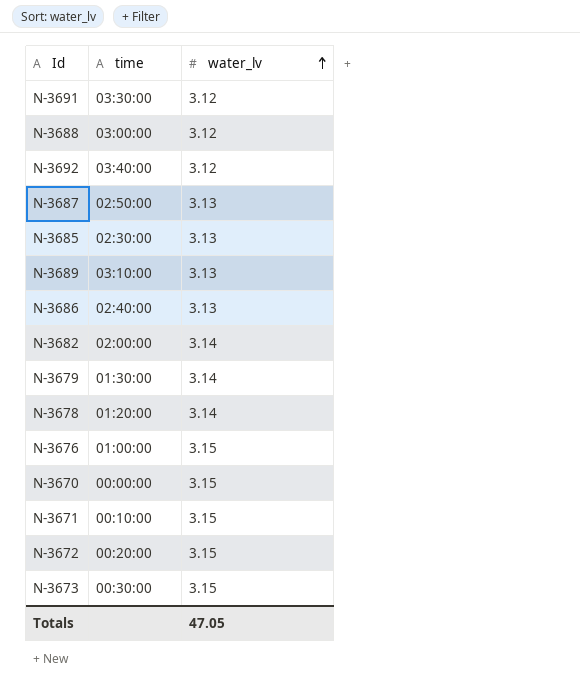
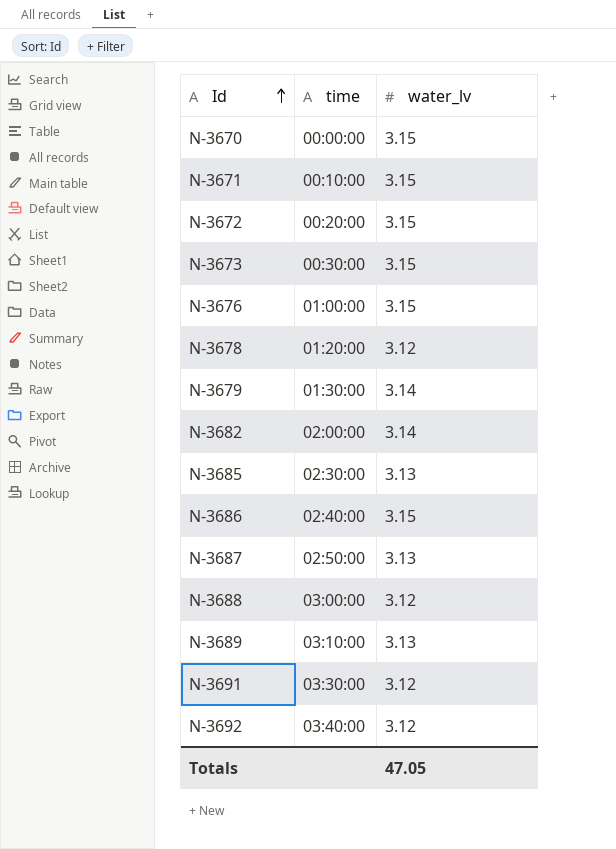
row order: water_lv ascending -> Id ascending
N-3678 | water_lv: 3.14 -> 3.12
N-3686 | water_lv: 3.13 -> 3.15

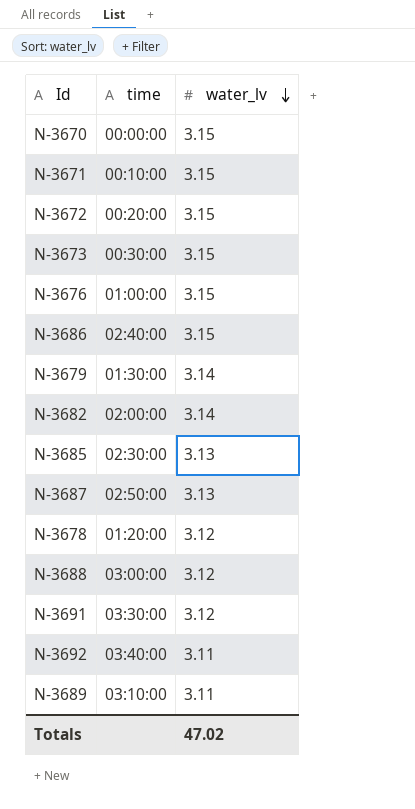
row order: Id ascending -> water_lv descending
N-3692 | water_lv: 3.12 -> 3.11
N-3689 | water_lv: 3.13 -> 3.11
Totals | water_lv: 47.05 -> 47.02

